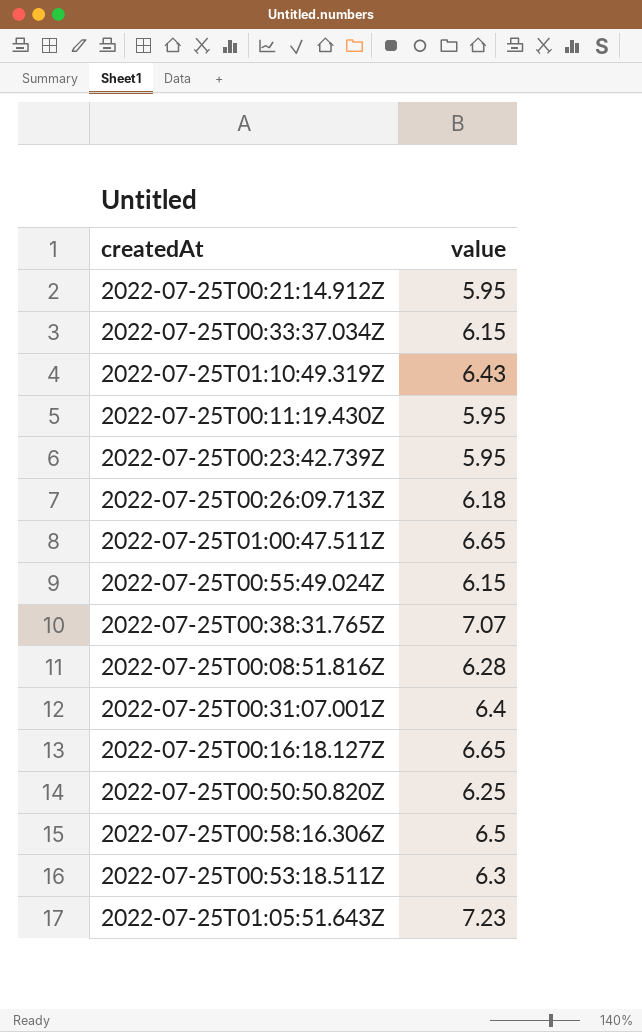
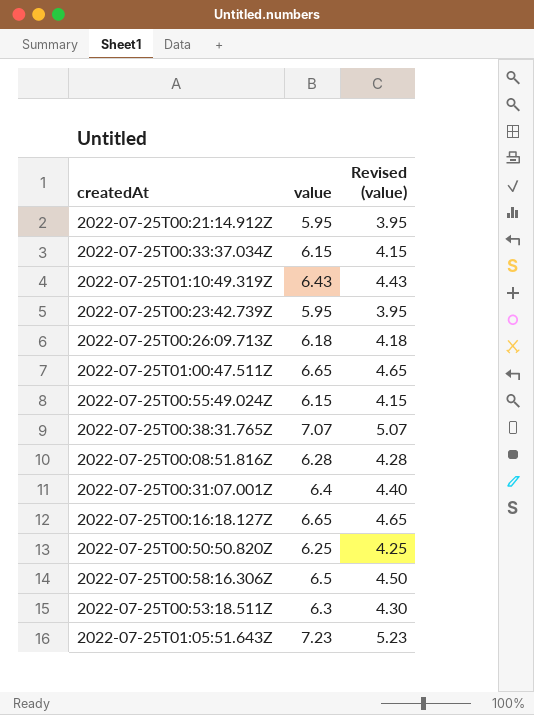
column Revised (value) | formula: none -> [value] - 2
row 2022-07-25T00:11:19.430Z: 5.95 -> none

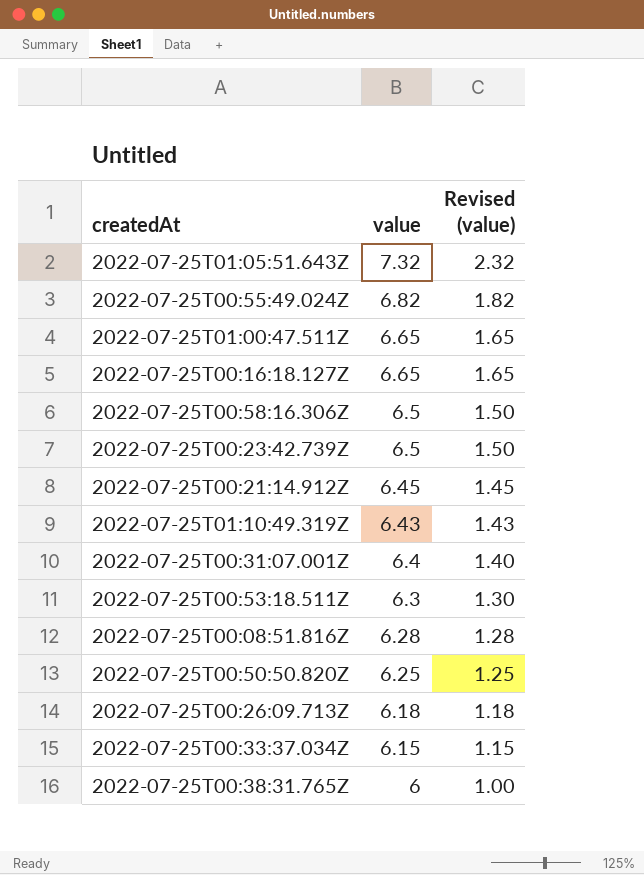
row order: none -> value descending
column Revised (value) | formula: [value] - 2 -> [value] - 5
2022-07-25T01:05:51.643Z | value: 7.23 -> 7.32
2022-07-25T00:55:49.024Z | value: 6.15 -> 6.82
2022-07-25T00:23:42.739Z | value: 5.95 -> 6.5
2022-07-25T00:21:14.912Z | value: 5.95 -> 6.45
2022-07-25T00:38:31.765Z | value: 7.07 -> 6

